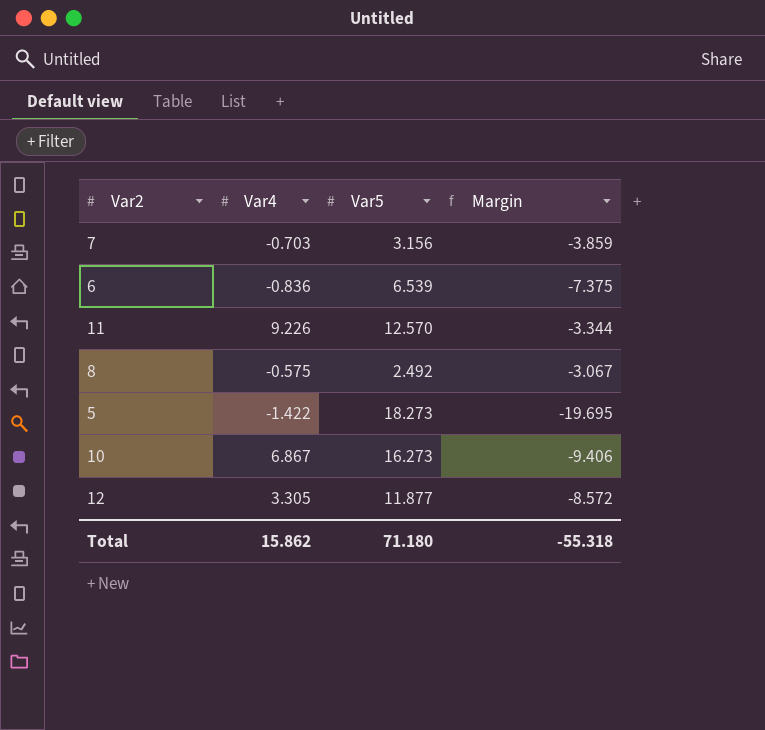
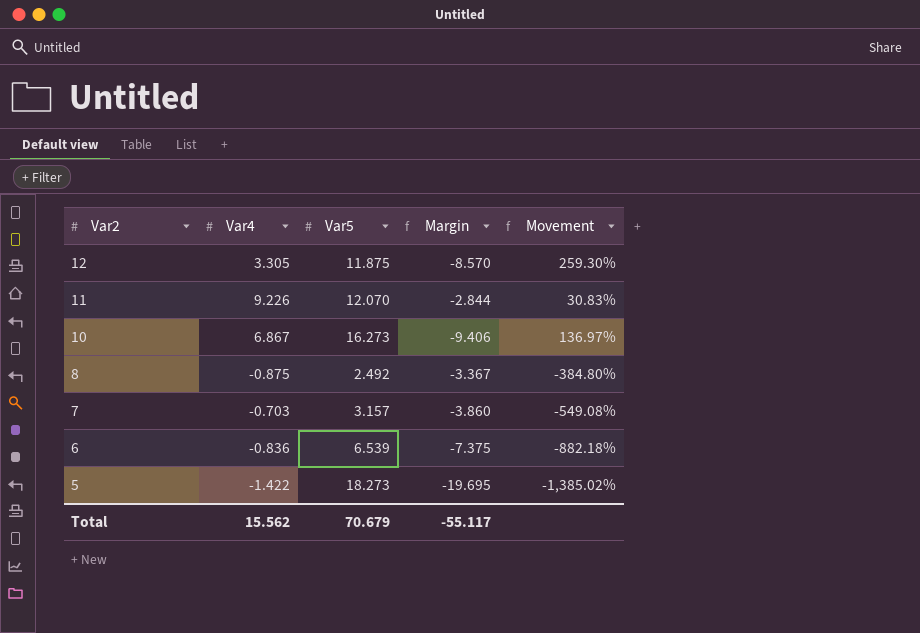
row order: none -> Var2 descending
column Movement | formula: none -> ([Var5] - [Var4]) / [Var4]
12 | Var5: 11.877 -> 11.875
12 | Margin: -8.572 -> -8.570
11 | Var5: 12.570 -> 12.070
11 | Margin: -3.344 -> -2.844
8 | Var4: -0.575 -> -0.875
8 | Margin: -3.067 -> -3.367
7 | Var5: 3.156 -> 3.157
7 | Margin: -3.859 -> -3.860
Total | Var4: 15.862 -> 15.562
Total | Var5: 71.180 -> 70.679
Total | Margin: -55.318 -> -55.117

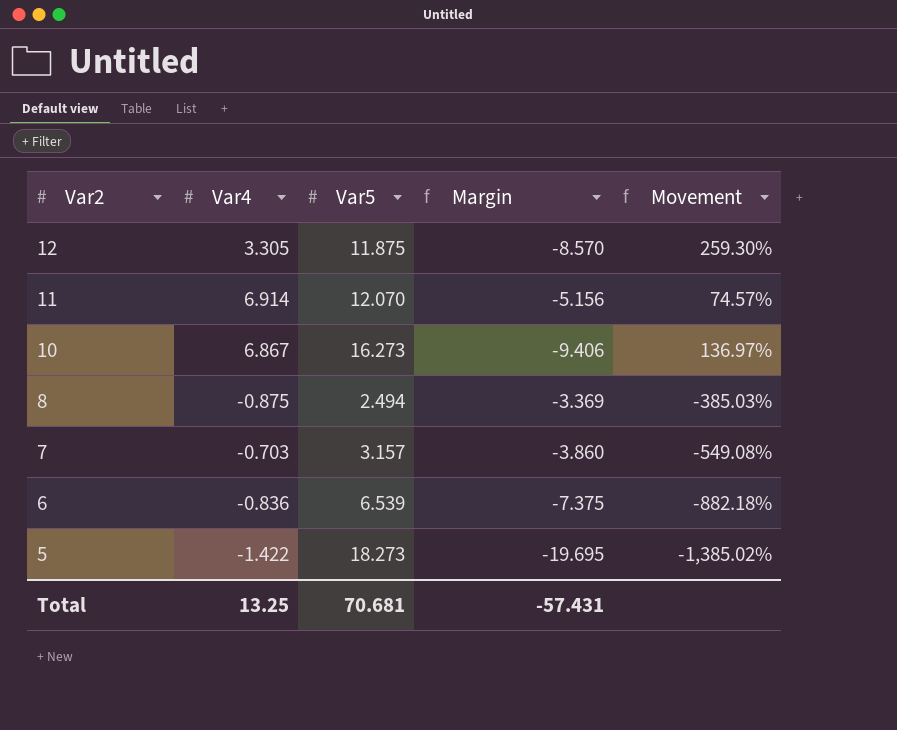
11 | Var4: 9.226 -> 6.914
11 | Margin: -2.844 -> -5.156
11 | Movement: 30.83% -> 74.57%
8 | Var5: 2.492 -> 2.494
8 | Margin: -3.367 -> -3.369
8 | Movement: -384.80% -> -385.03%
Total | Var4: 15.562 -> 13.25
Total | Var5: 70.679 -> 70.681
Total | Margin: -55.117 -> -57.431

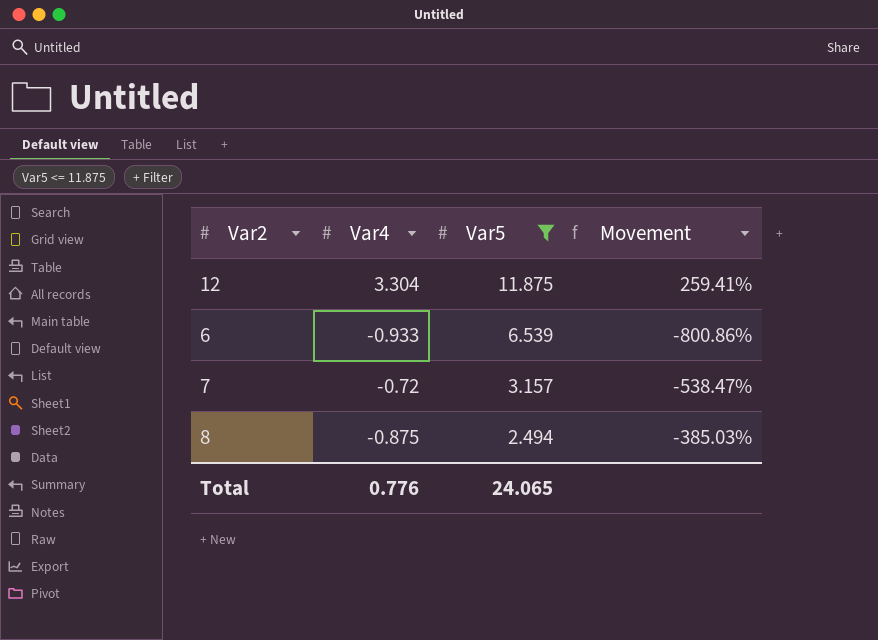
filter: none -> Var5 <= 11.875
row order: Var2 descending -> Var5 descending
column Margin | formula: [Var4] - [Var5] -> none
12 | Var4: 3.305 -> 3.304
12 | Movement: 259.30% -> 259.41%
6 | Var4: -0.836 -> -0.933
6 | Movement: -882.18% -> -800.86%
7 | Var4: -0.703 -> -0.72
7 | Movement: -549.08% -> -538.47%
Total | Var4: 13.25 -> 0.776
Total | Var5: 70.681 -> 24.065

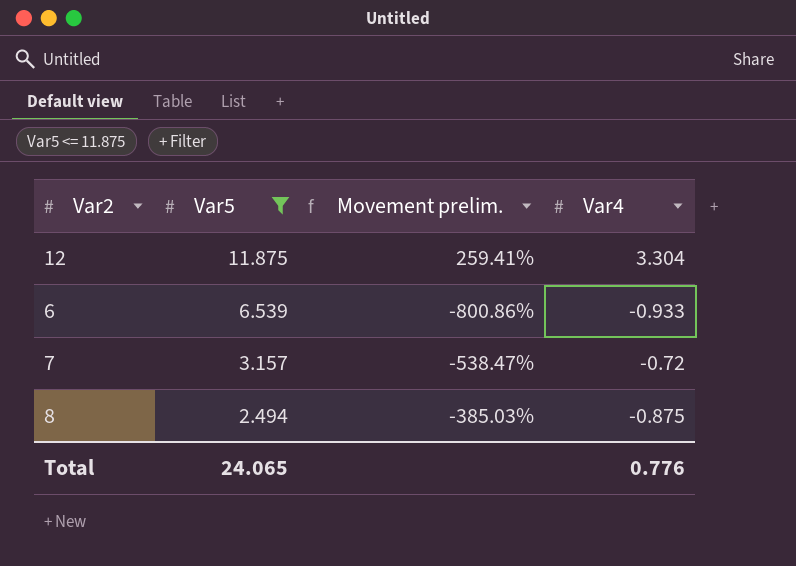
column name: Movement -> Movement prelim.
column Var4 | position: 2 -> 4

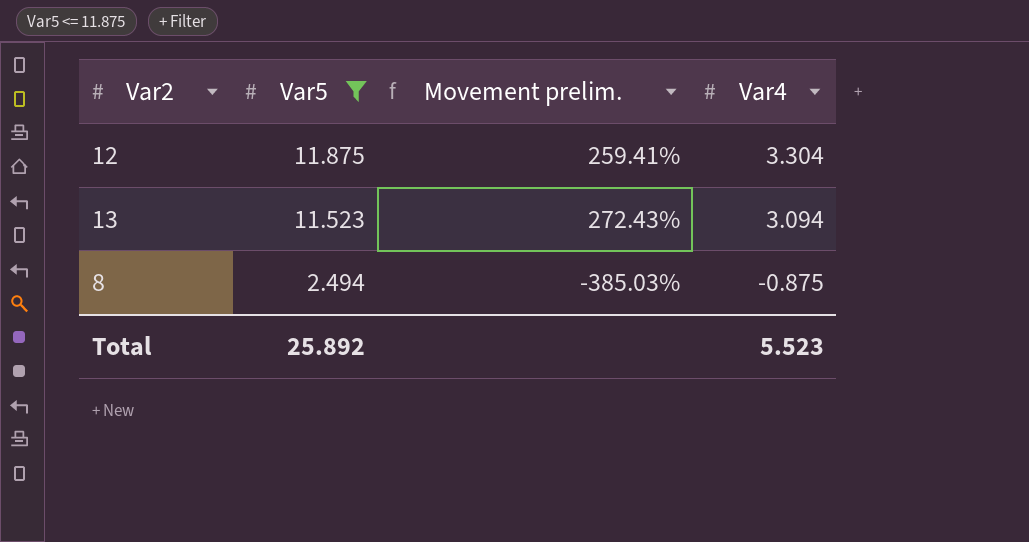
row 6: 6.539 | -800.86% | -0.933 -> none
row 7: 3.157 | -538.47% | -0.72 -> none
row 13: none -> 11.523 | 272.43% | 3.094
Total | Var5: 24.065 -> 25.892
Total | Var4: 0.776 -> 5.523

